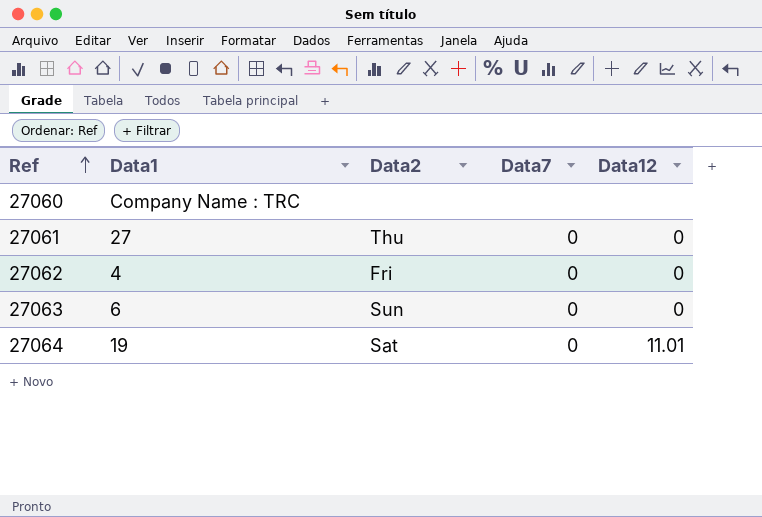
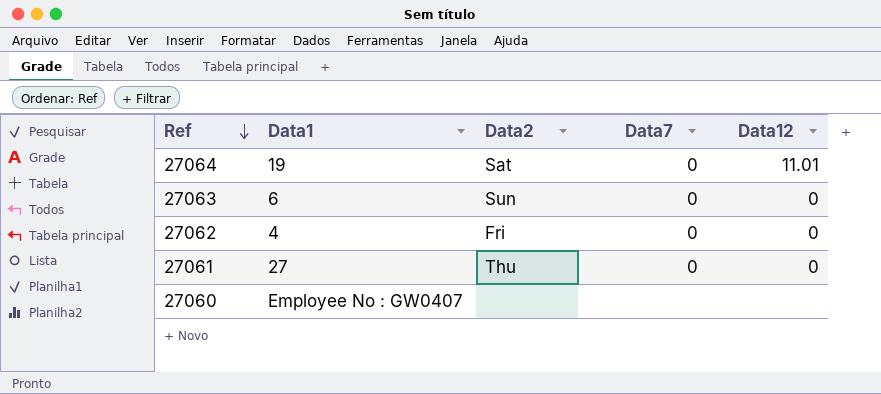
row order: Ref ascending -> Ref descending
27060 | Data1: Company Name : TRC -> Employee No : GW0407

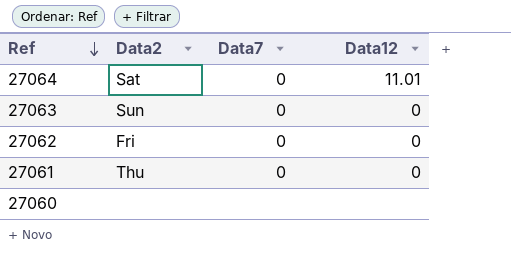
column Data1 | position: 2 -> none

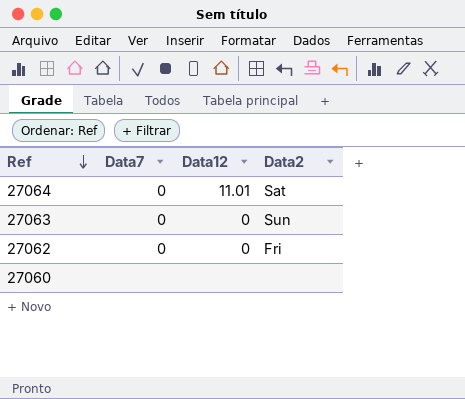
column Data2 | position: 2 -> 4
row 27061: Thu | 0 | 0 -> none

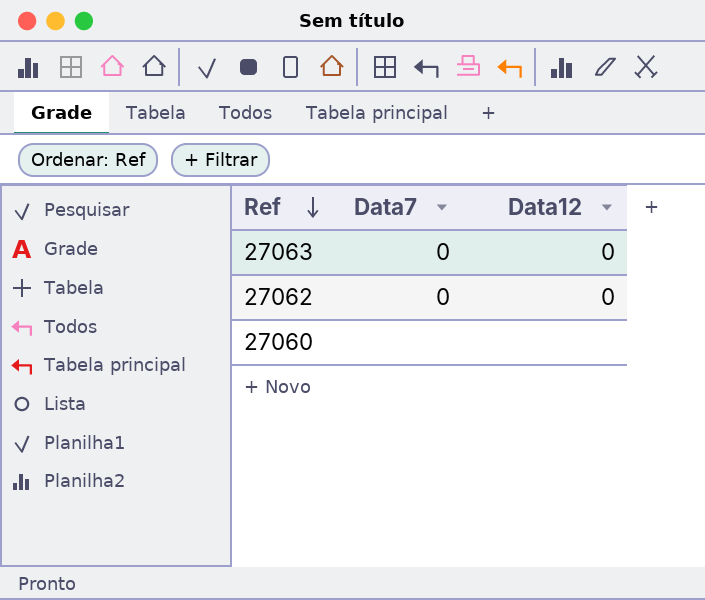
column Data2 | position: 4 -> none
row 27064: 0 | 11.01 | Sat -> none

